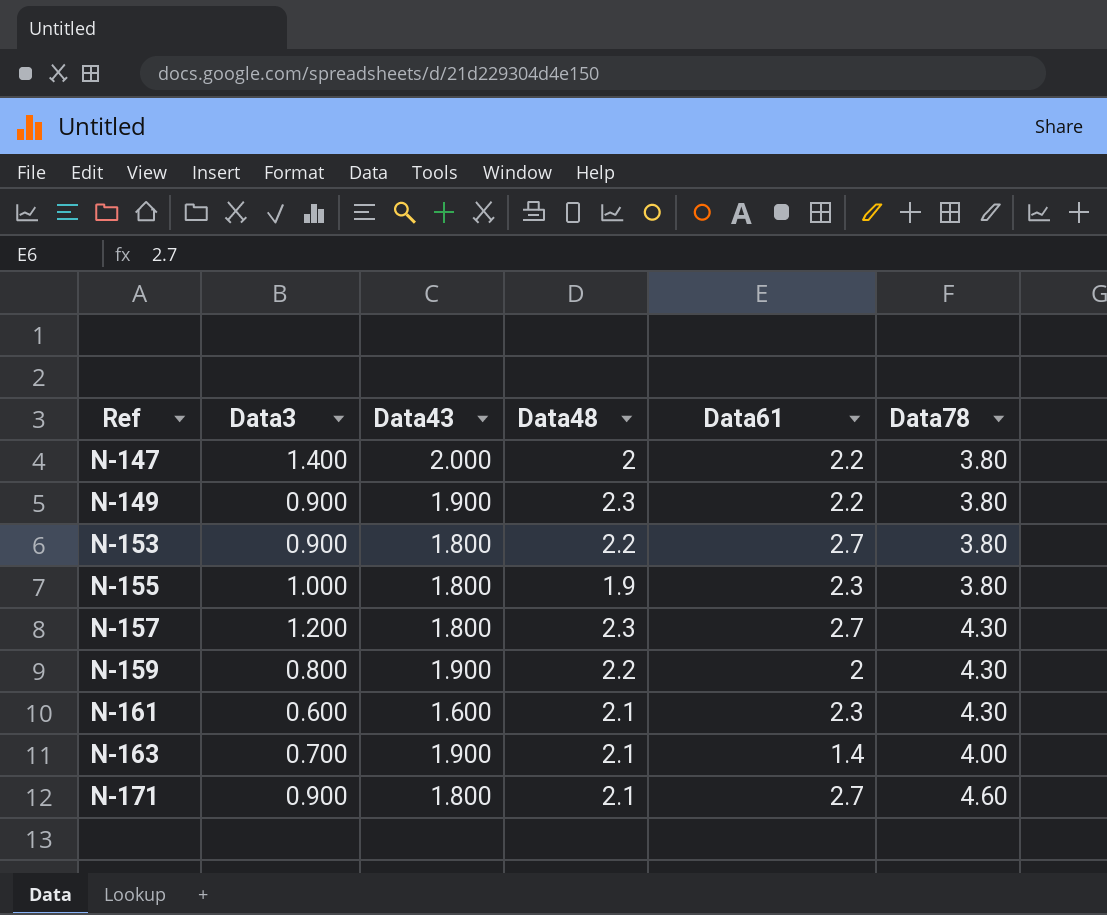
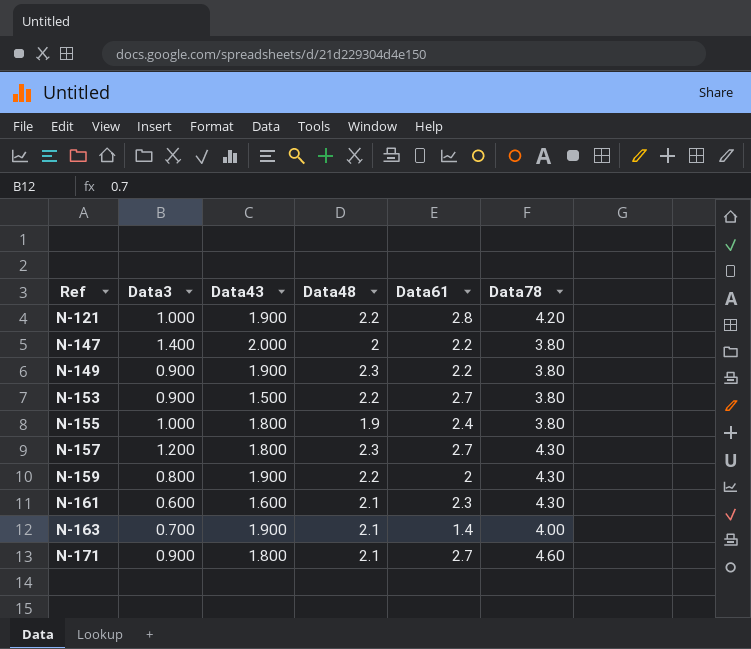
row N-121: none -> 1.000 | 1.900 | 2.2 | 2.8 | 4.20
N-153 | Data43: 1.800 -> 1.500
N-155 | Data61: 2.3 -> 2.4

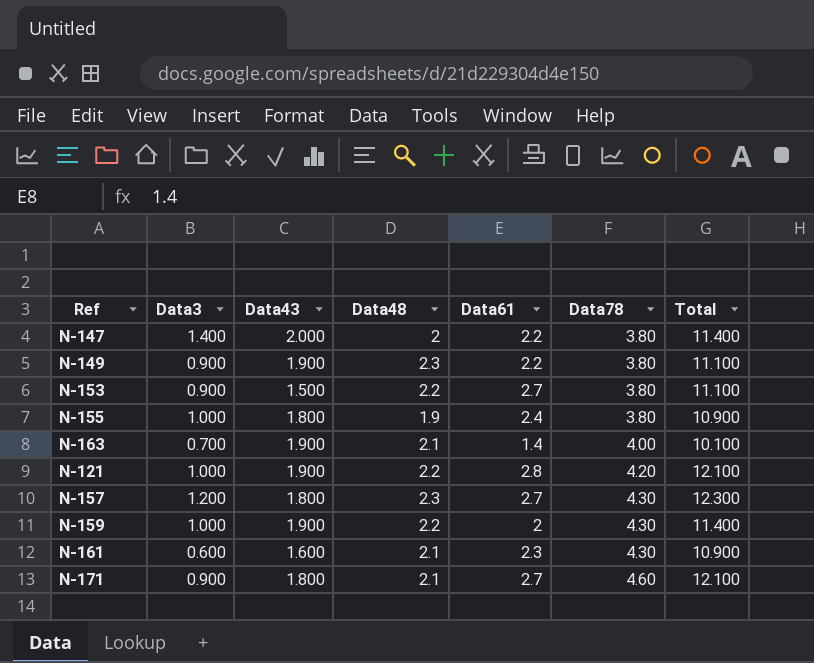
row order: Ref ascending -> Data78 ascending
column Total | formula: none -> [Data3] + [Data43] + [Data48] + [Data61] + [Data78]
N-159 | Data3: 0.800 -> 1.000

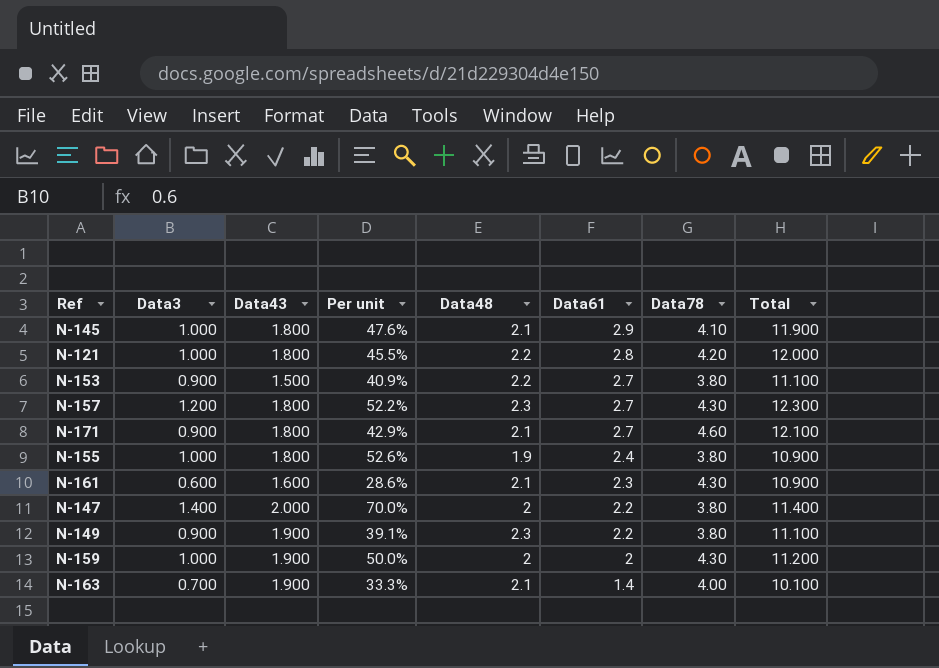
row order: Data78 ascending -> Data61 descending
column Per unit | formula: none -> [Data3] / [Data48]
row N-145: none -> 1.000 | 1.800 | 47.6% | 2.1 | 2.9 | 4.10 | 11.900
N-121 | Data43: 1.900 -> 1.800
N-121 | Total: 12.100 -> 12.000
N-159 | Data48: 2.2 -> 2
N-159 | Total: 11.400 -> 11.200

